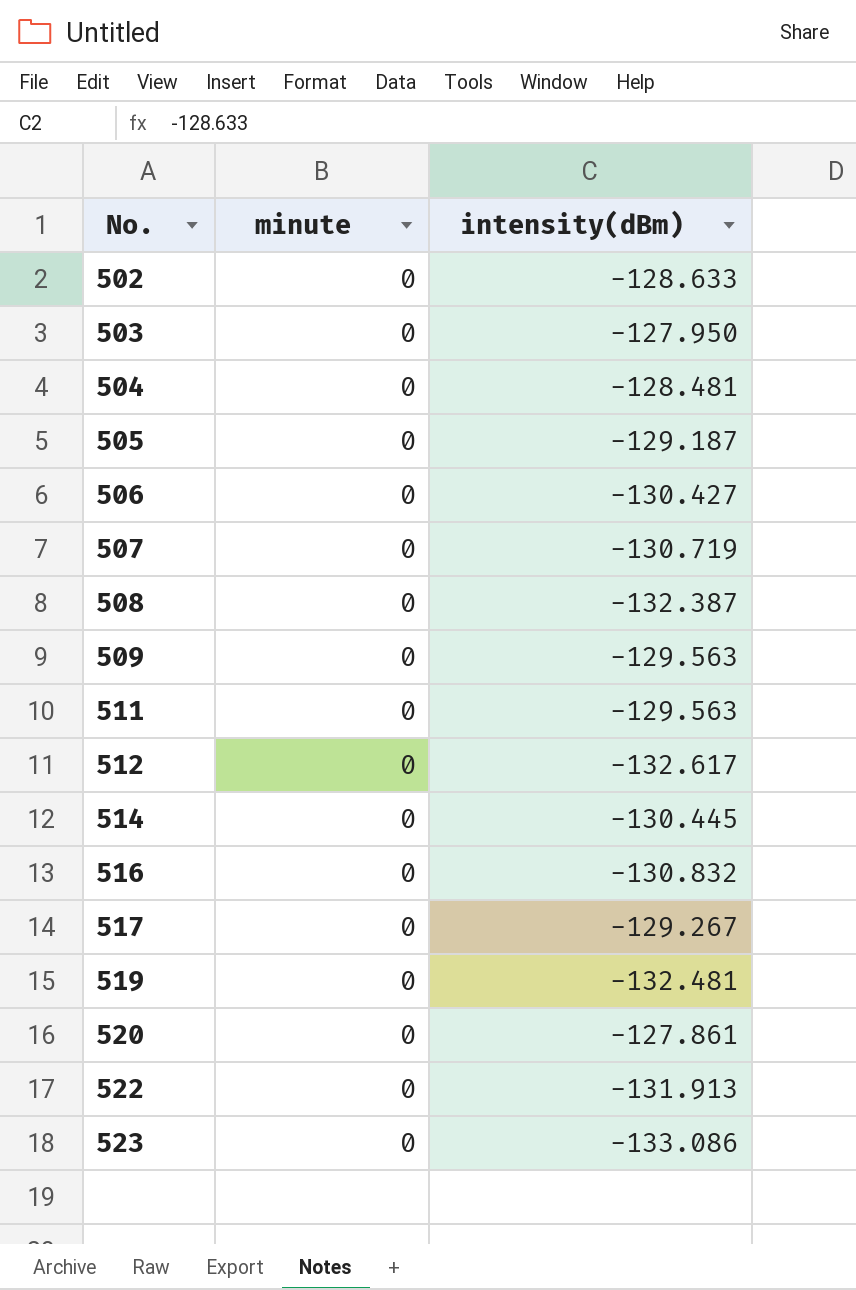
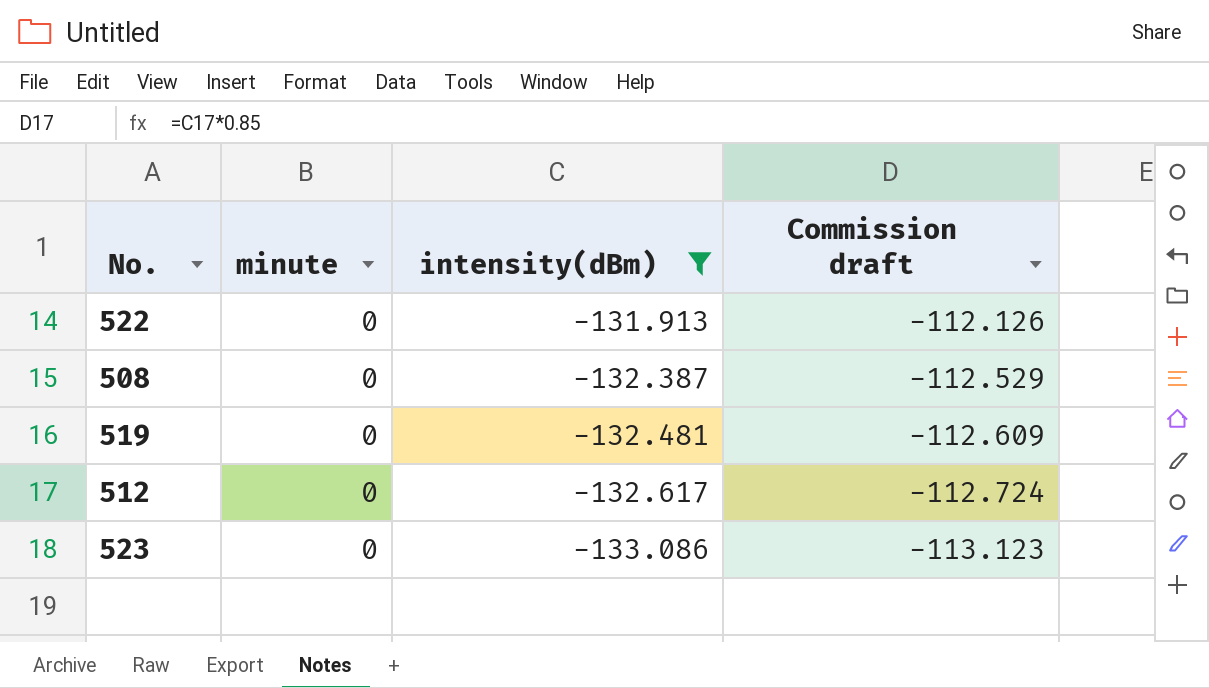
filter: none -> intensity(dBm) <= -131.913
row order: No. ascending -> intensity(dBm) descending
column Commission draft | formula: none -> [intensity(dBm)] * 0.85

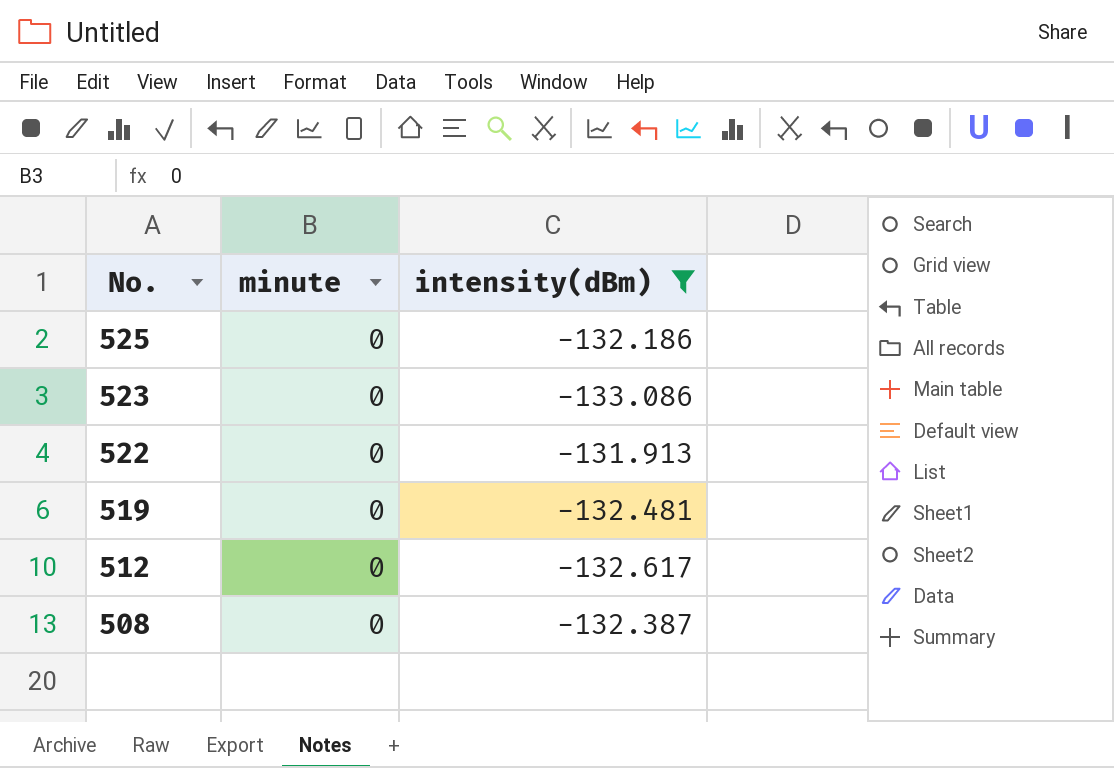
row order: intensity(dBm) descending -> No. descending
column Commission draft | formula: [intensity(dBm)] * 0.85 -> none
row 525: none -> 0 | -132.186

